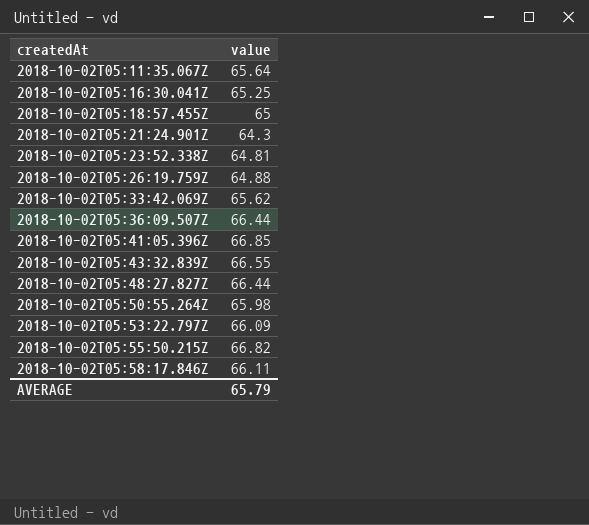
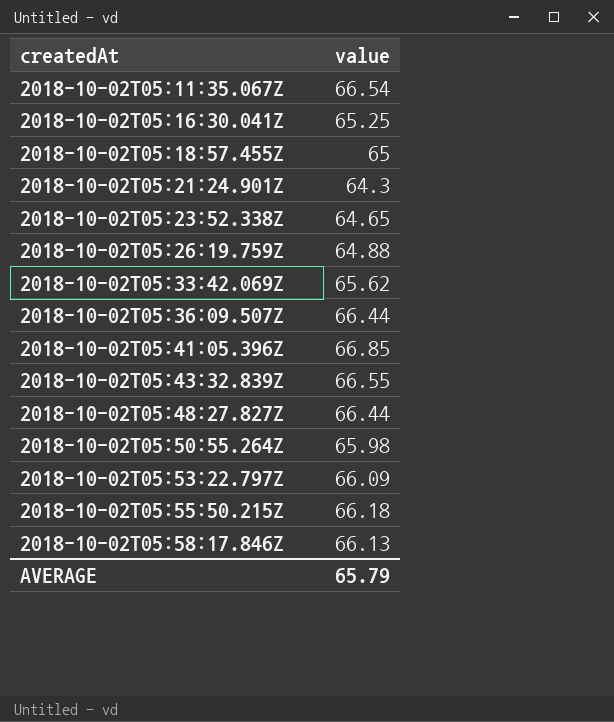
2018-10-02T05:11:35.067Z | value: 65.64 -> 66.54
2018-10-02T05:23:52.338Z | value: 64.81 -> 64.65
2018-10-02T05:55:50.215Z | value: 66.82 -> 66.18
2018-10-02T05:58:17.846Z | value: 66.11 -> 66.13

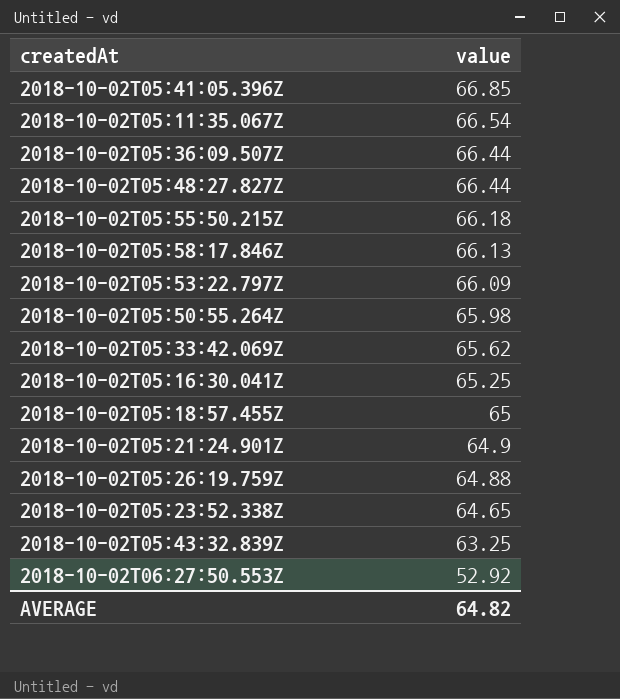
row order: createdAt ascending -> value descending
2018-10-02T05:21:24.901Z | value: 64.3 -> 64.9
2018-10-02T05:43:32.839Z | value: 66.55 -> 63.25
row 2018-10-02T06:27:50.553Z: none -> 52.92
AVERAGE | value: 65.79 -> 64.82

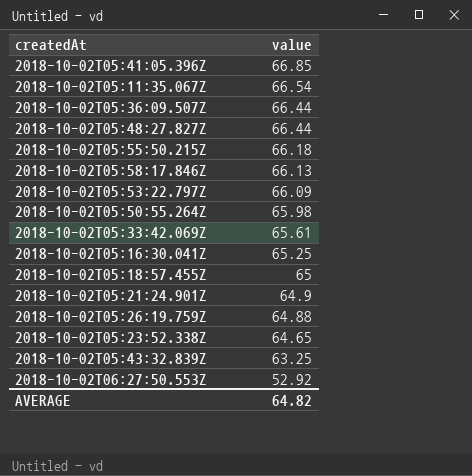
2018-10-02T05:33:42.069Z | value: 65.62 -> 65.61

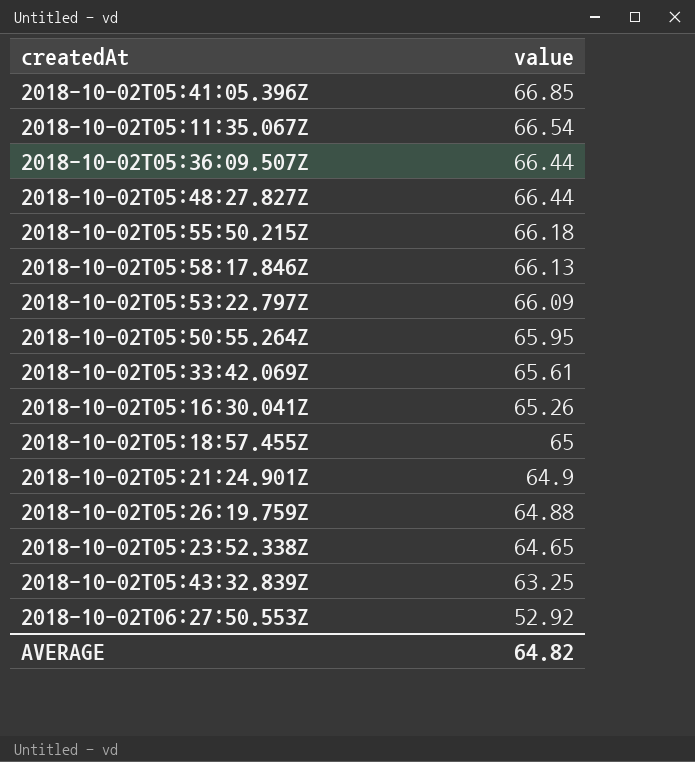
2018-10-02T05:50:55.264Z | value: 65.98 -> 65.95
2018-10-02T05:16:30.041Z | value: 65.25 -> 65.26

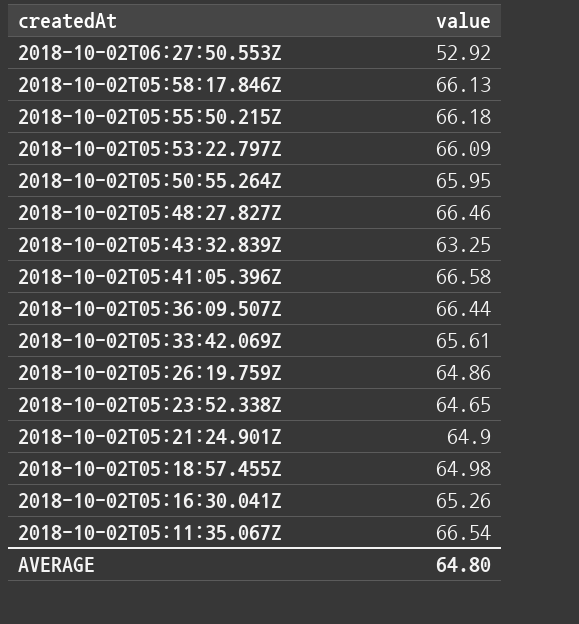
row order: value descending -> createdAt descending
2018-10-02T05:48:27.827Z | value: 66.44 -> 66.46
2018-10-02T05:41:05.396Z | value: 66.85 -> 66.58
2018-10-02T05:26:19.759Z | value: 64.88 -> 64.86
2018-10-02T05:18:57.455Z | value: 65 -> 64.98
AVERAGE | value: 64.82 -> 64.80

